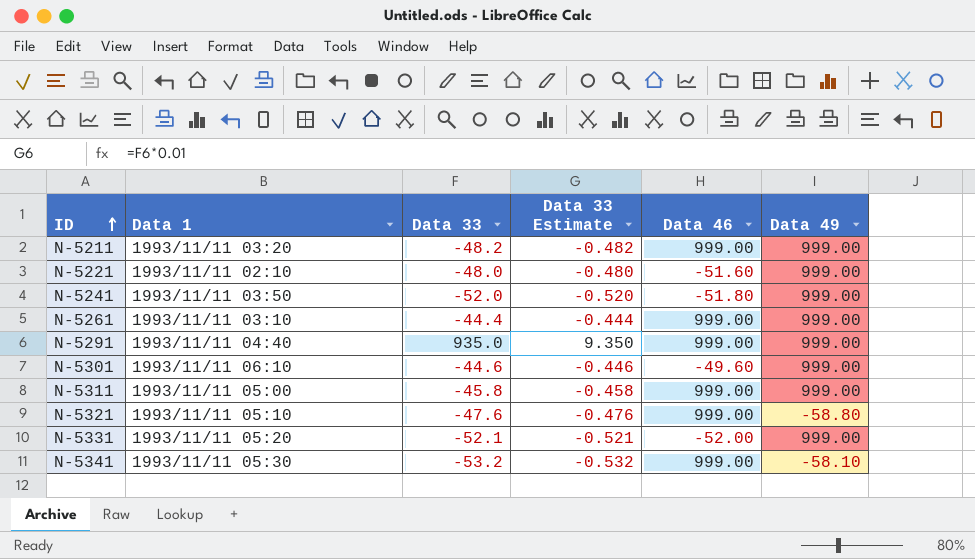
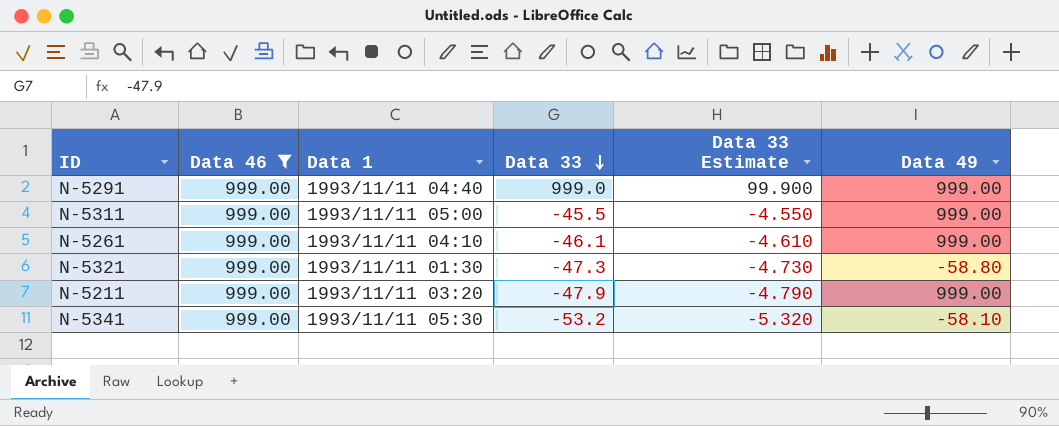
filter: none -> Data 46 = 999.00
row order: ID ascending -> Data 33 descending
column Data 46 | position: 5 -> 2
column Data 33 Estimate | formula: [Data 33] * 0.01 -> [Data 33] * 0.1
N-5291 | Data 33: 935.0 -> 999.0
N-5311 | Data 33: -45.8 -> -45.5
N-5261 | Data 1: 1993/11/11 03:10 -> 1993/11/11 04:10
N-5261 | Data 33: -44.4 -> -46.1
N-5321 | Data 1: 1993/11/11 05:10 -> 1993/11/11 01:30
N-5321 | Data 33: -47.6 -> -47.3
N-5211 | Data 33: -48.2 -> -47.9

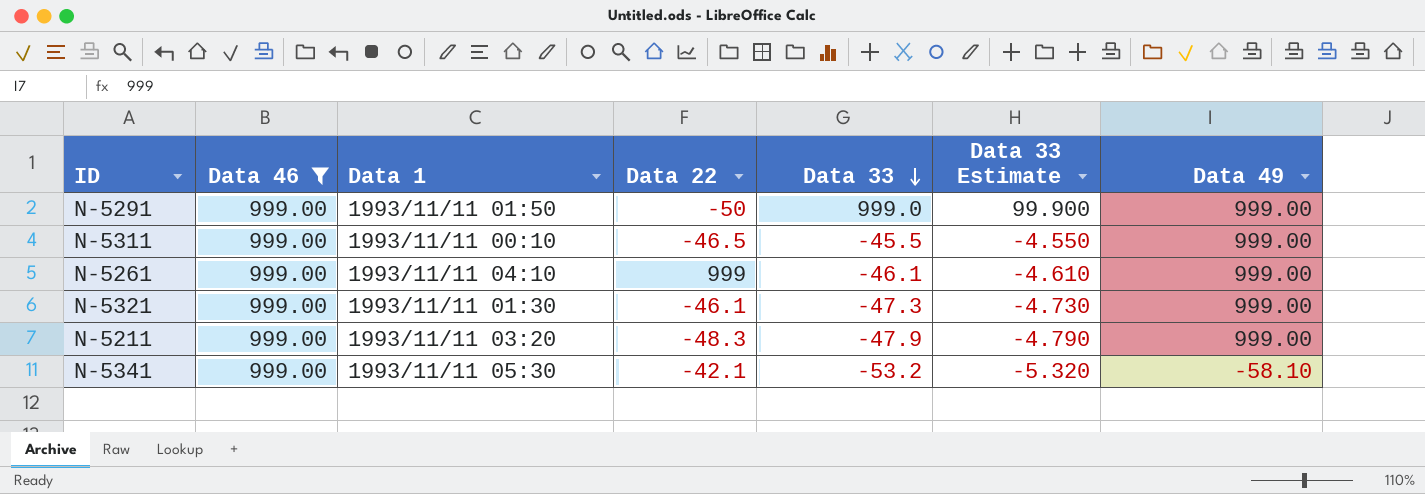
column Data 22 | position: none -> 4
N-5291 | Data 1: 1993/11/11 04:40 -> 1993/11/11 01:50
N-5311 | Data 1: 1993/11/11 05:00 -> 1993/11/11 00:10
N-5321 | Data 49: -58.80 -> 999.00

